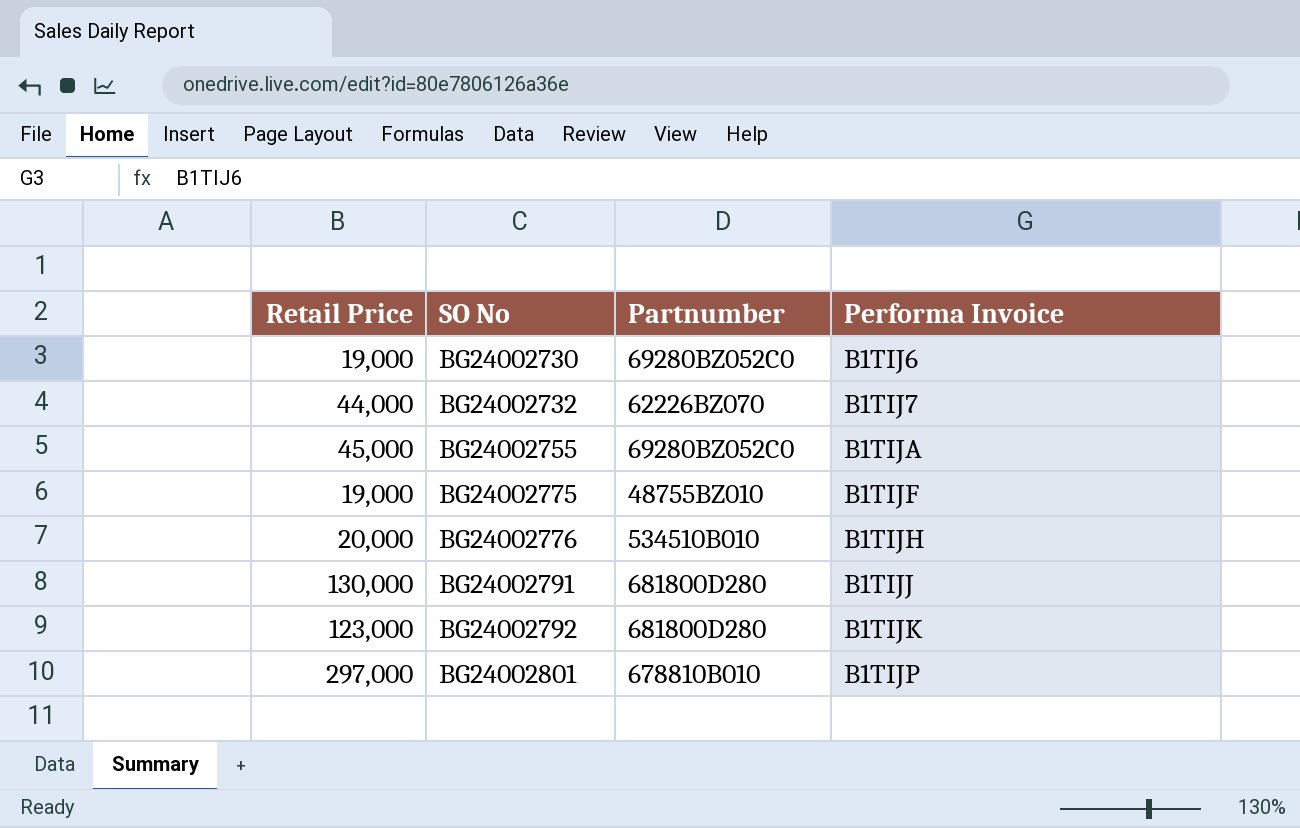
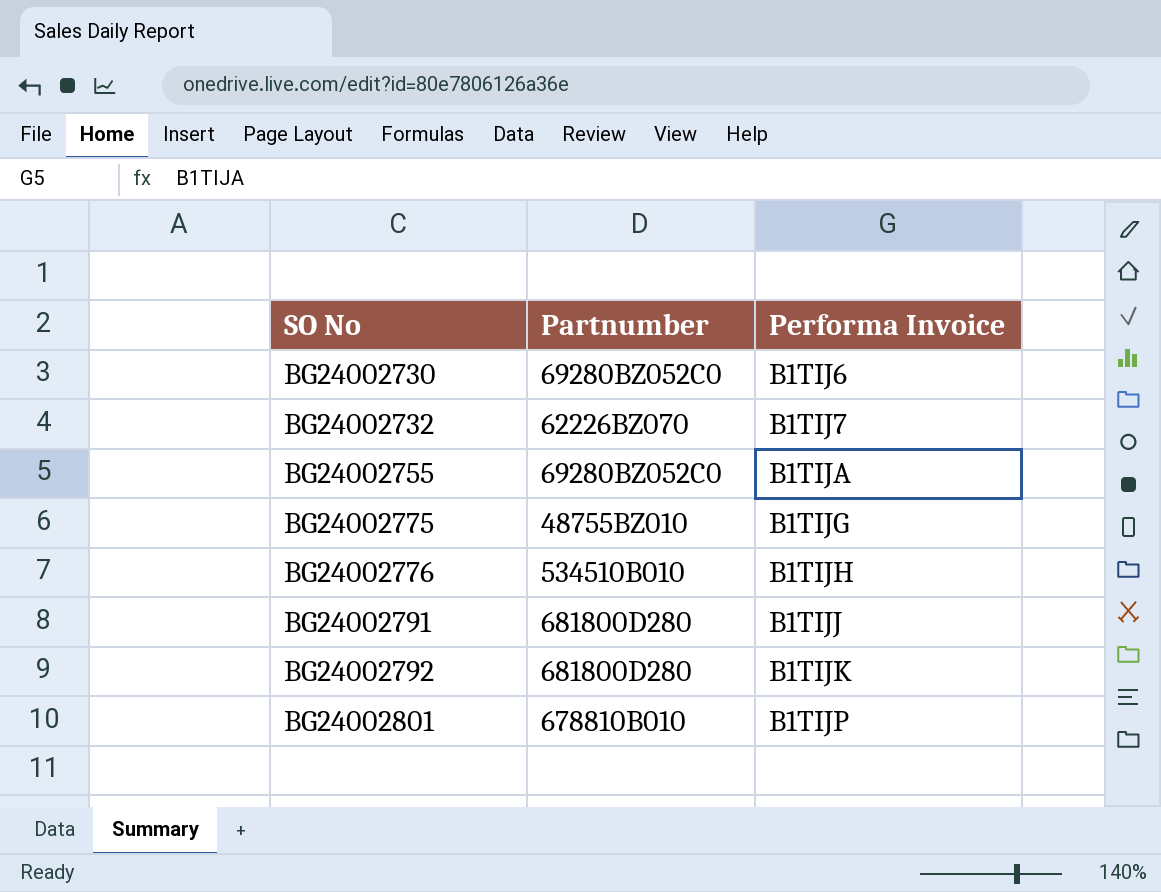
column Retail Price | position: 1 -> none
BG24002775 | Performa Invoice: B1TIJF -> B1TIJG

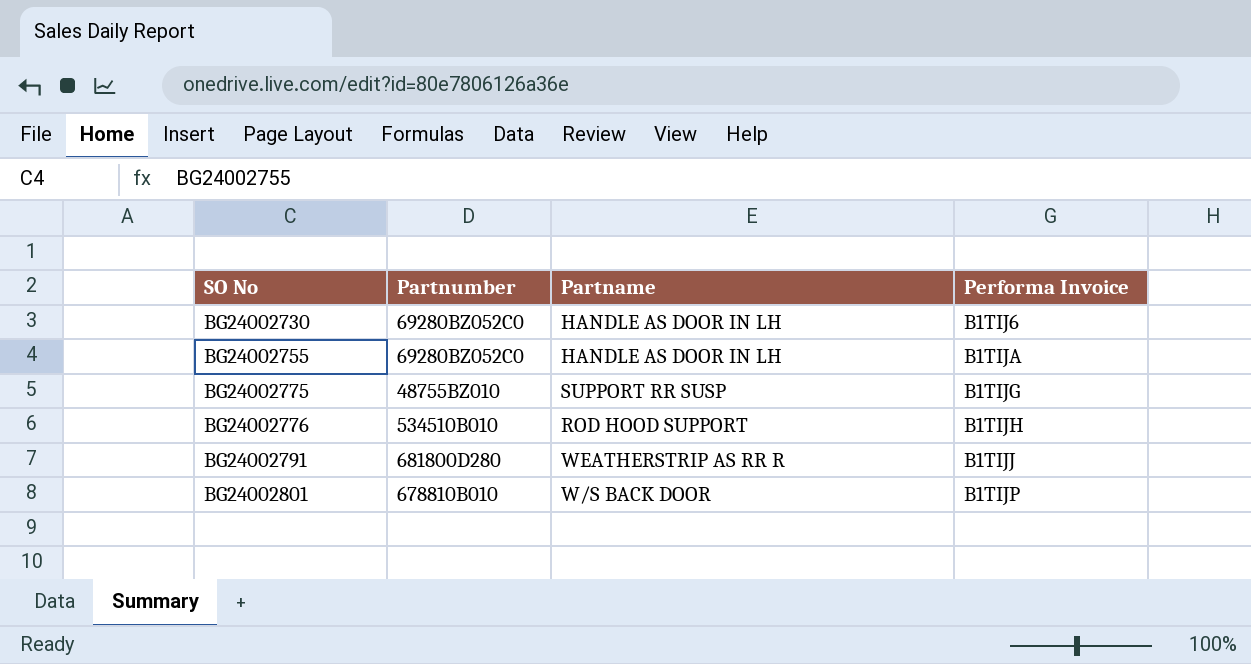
column Partname | position: none -> 3
row BG24002732: 62226BZ070 | B1TIJ7 -> none
row BG24002792: 681800D280 | B1TIJK -> none

